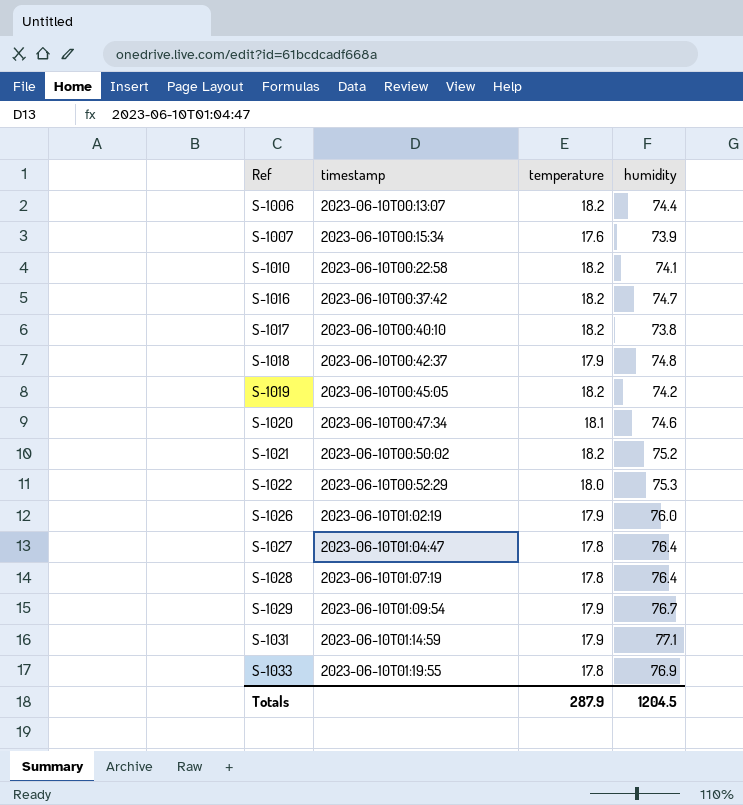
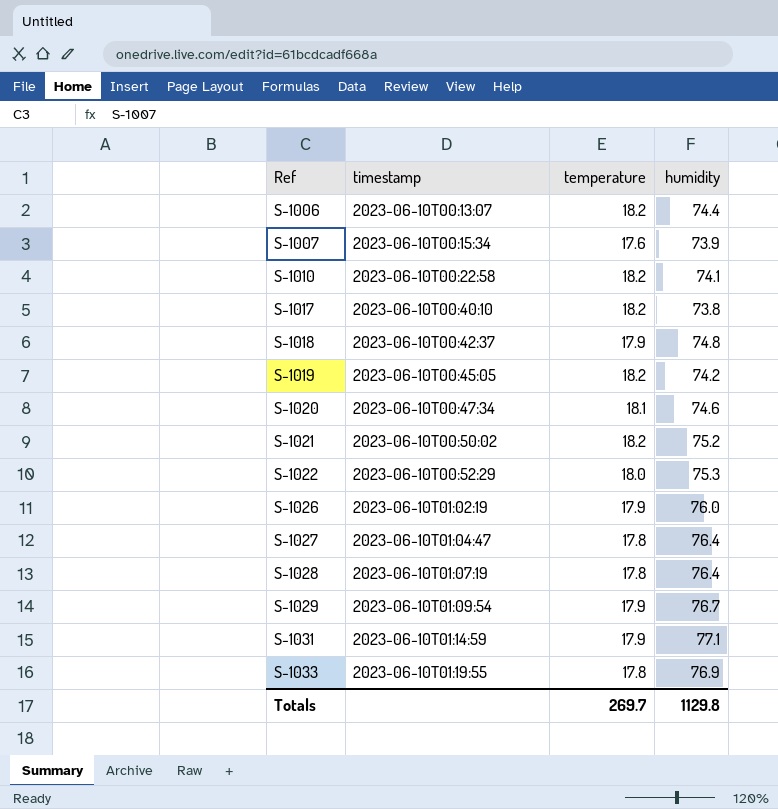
row S-1016: 2023-06-10T00:37:42 | 18.2 | 74.7 -> none
Totals | temperature: 287.9 -> 269.7
Totals | humidity: 1204.5 -> 1129.8

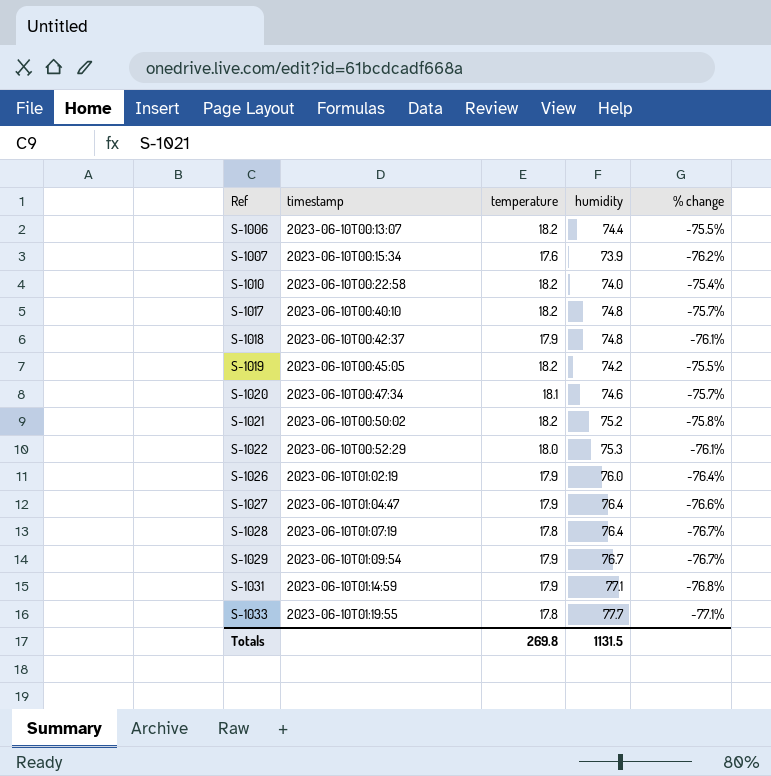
column % change | formula: none -> ([temperature] - [humidity]) / [humidity]
S-1010 | humidity: 74.1 -> 74.0
S-1017 | humidity: 73.8 -> 74.8
S-1027 | temperature: 17.8 -> 17.9
S-1033 | humidity: 76.9 -> 77.7
Totals | temperature: 269.7 -> 269.8
Totals | humidity: 1129.8 -> 1131.5

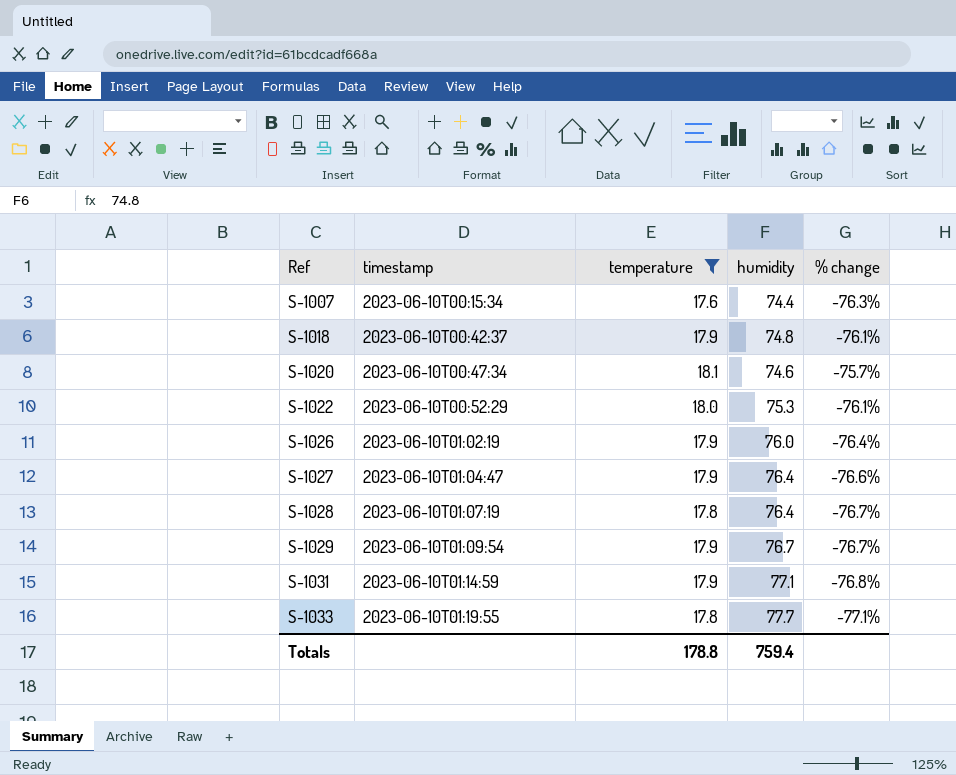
filter: none -> temperature != 18.2
S-1007 | humidity: 73.9 -> 74.4
S-1007 | % change: -76.2% -> -76.3%
Totals | temperature: 269.8 -> 178.8
Totals | humidity: 1131.5 -> 759.4

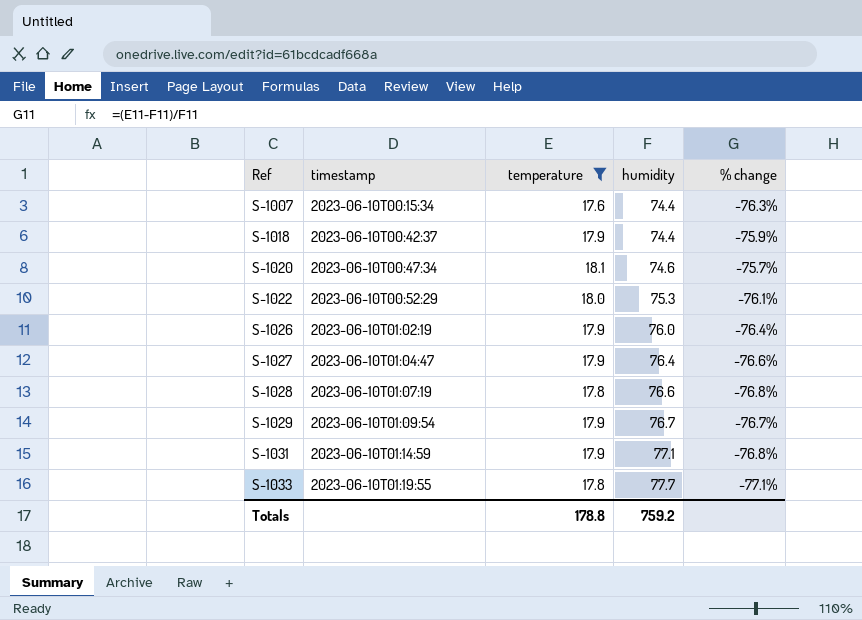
S-1018 | humidity: 74.8 -> 74.4
S-1018 | % change: -76.1% -> -75.9%
S-1028 | humidity: 76.4 -> 76.6
S-1028 | % change: -76.7% -> -76.8%
Totals | humidity: 759.4 -> 759.2

